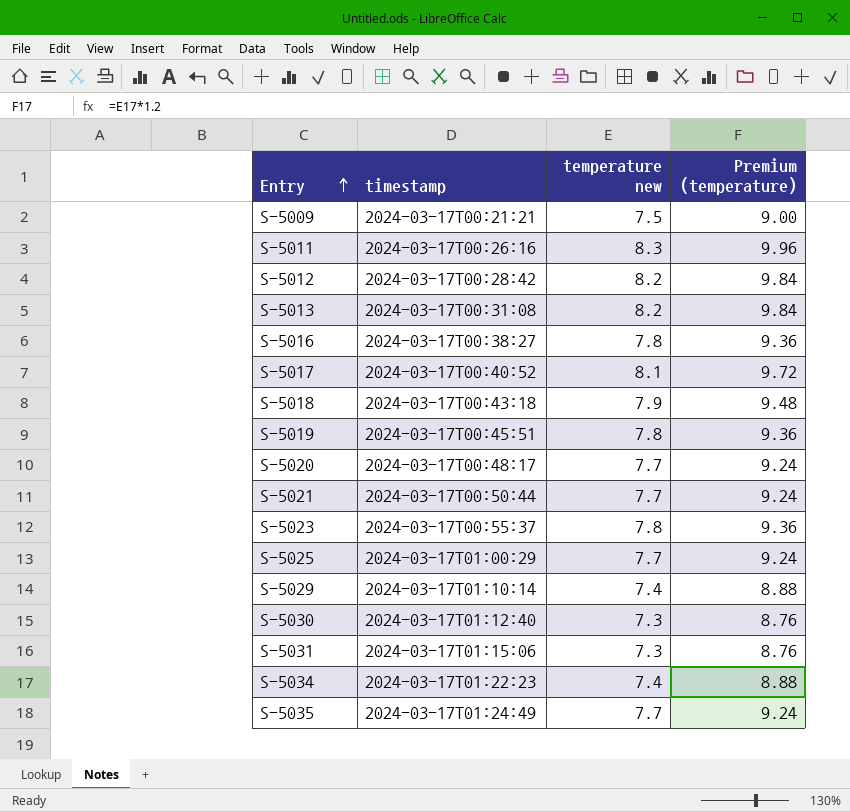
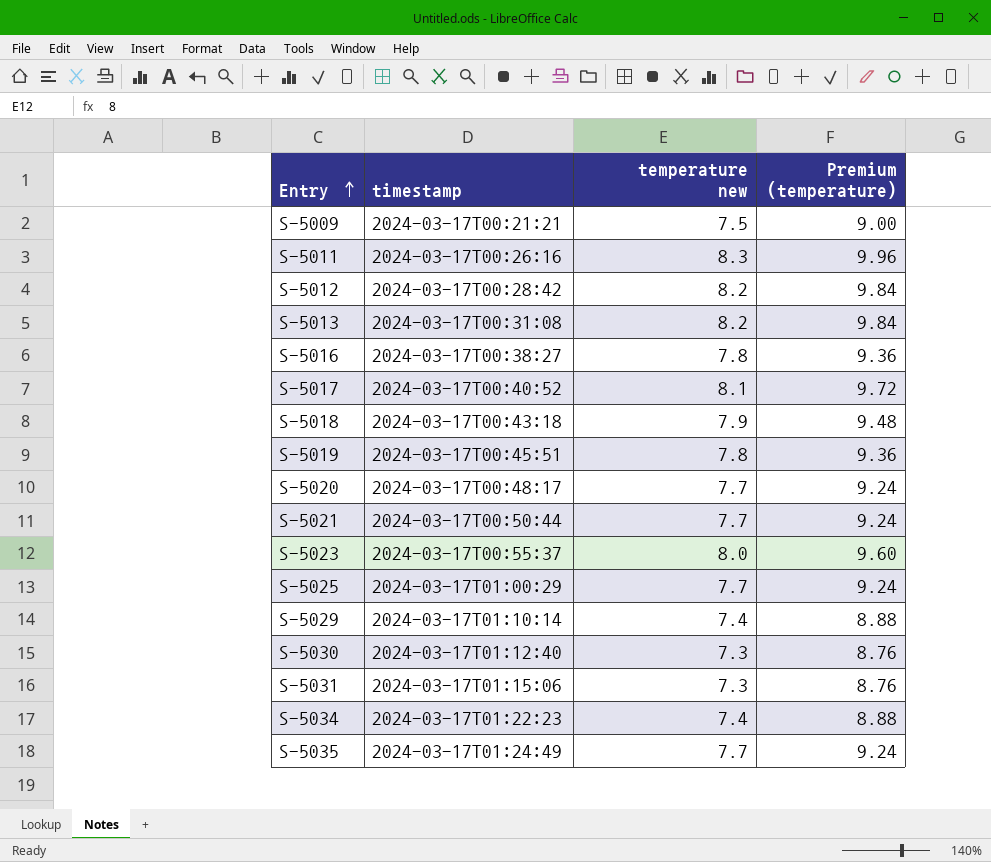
S-5023 | temperature new: 7.8 -> 8.0
S-5023 | Premium (temperature): 9.36 -> 9.60

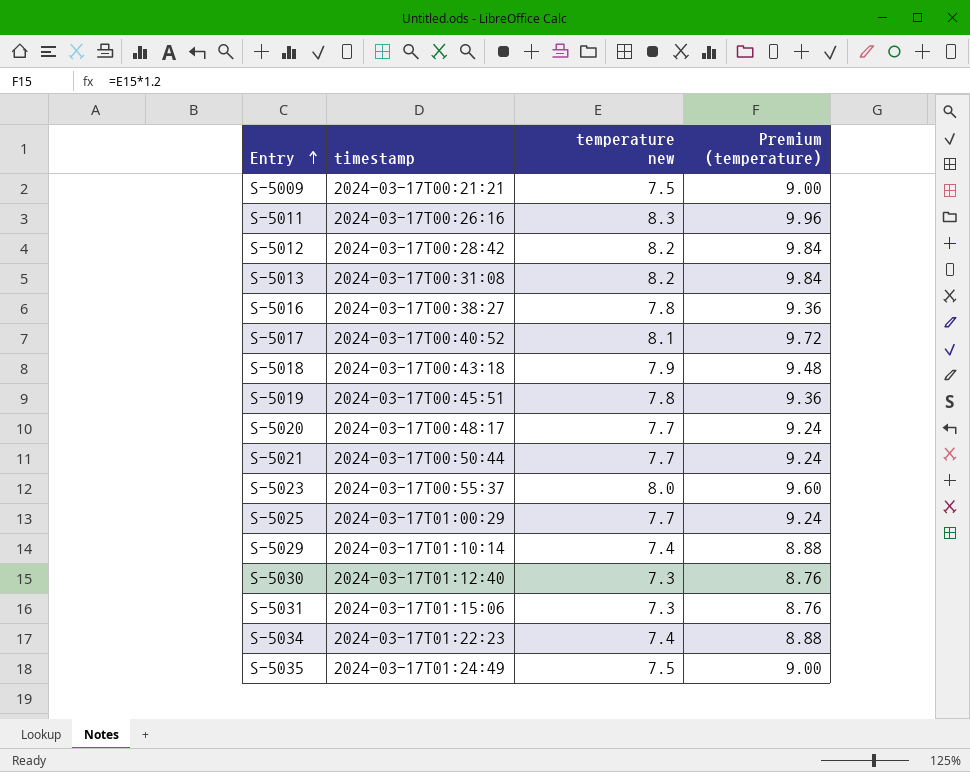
S-5035 | temperature new: 7.7 -> 7.5
S-5035 | Premium (temperature): 9.24 -> 9.00

